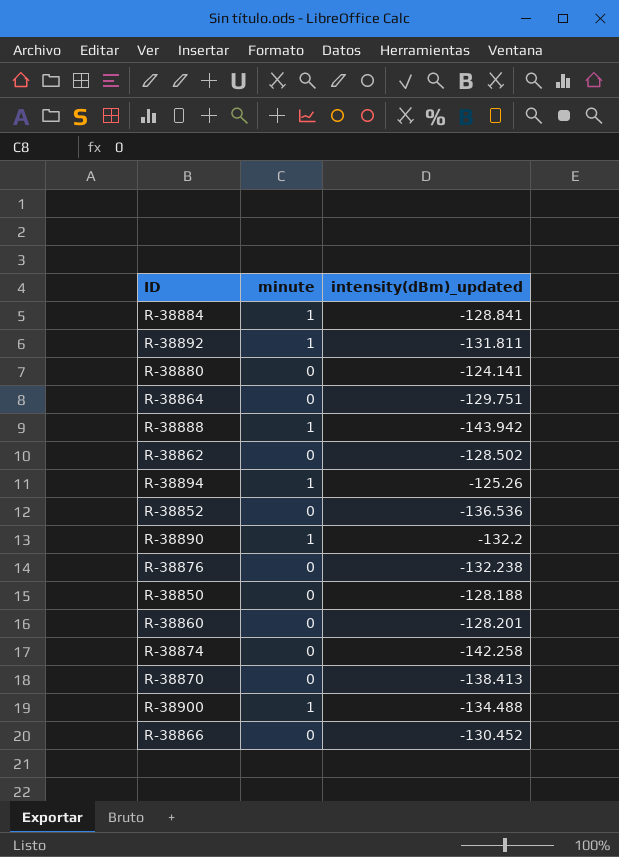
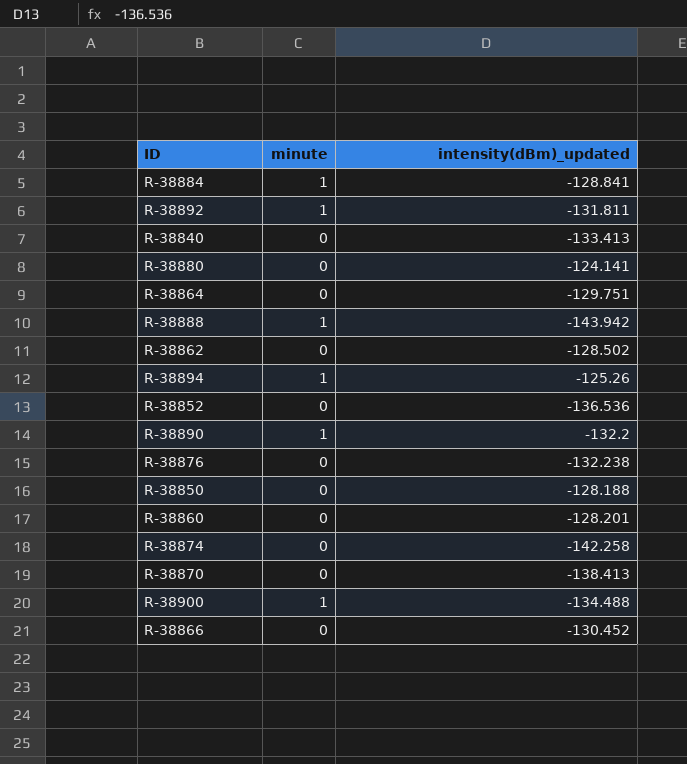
row R-38840: none -> 0 | -133.413

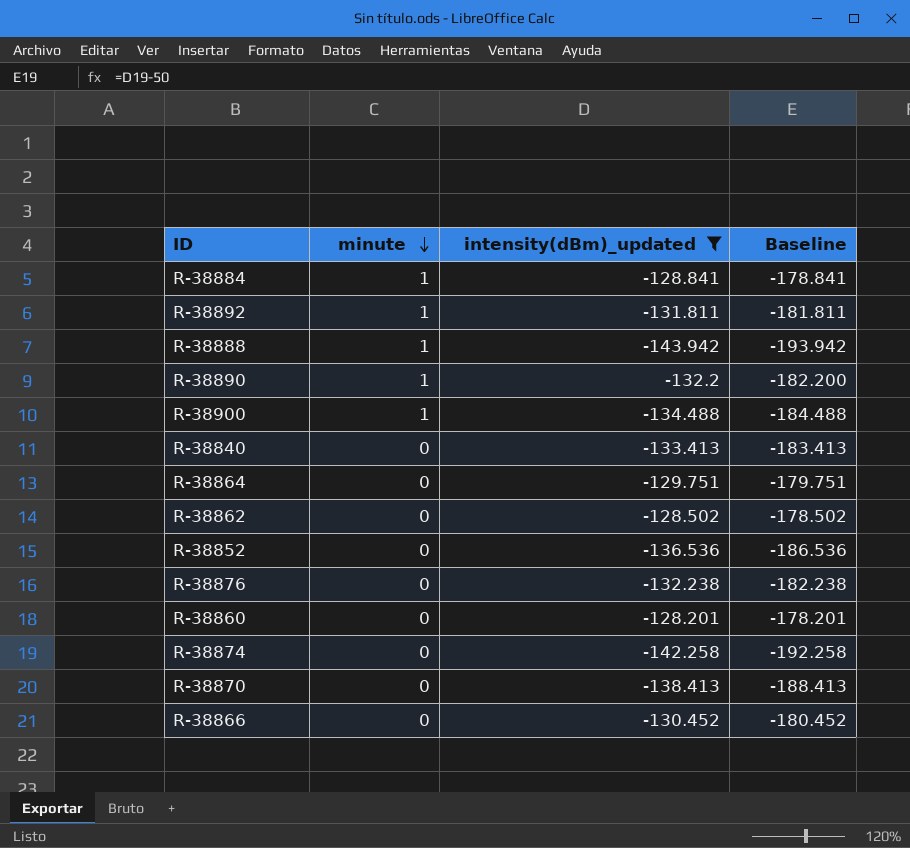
filter: none -> intensity(dBm)_updated <= -128.201
row order: none -> minute descending
column Baseline | formula: none -> [intensity(dBm)_updated] - 50

